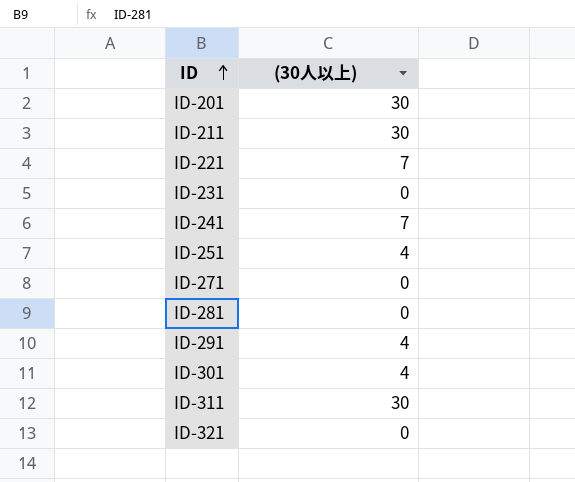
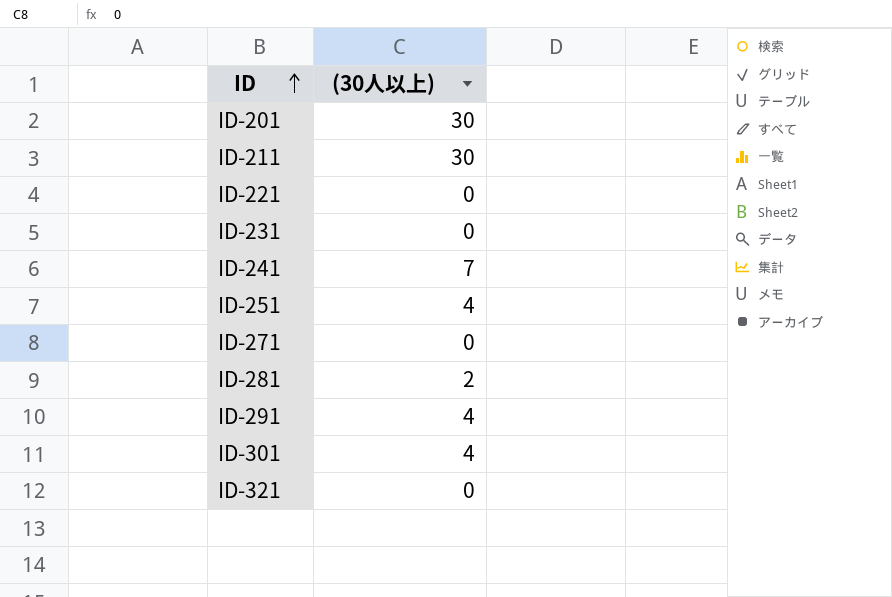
row ID-311: 30 -> none
ID-221 | (30人以上): 7 -> 0
ID-281 | (30人以上): 0 -> 2

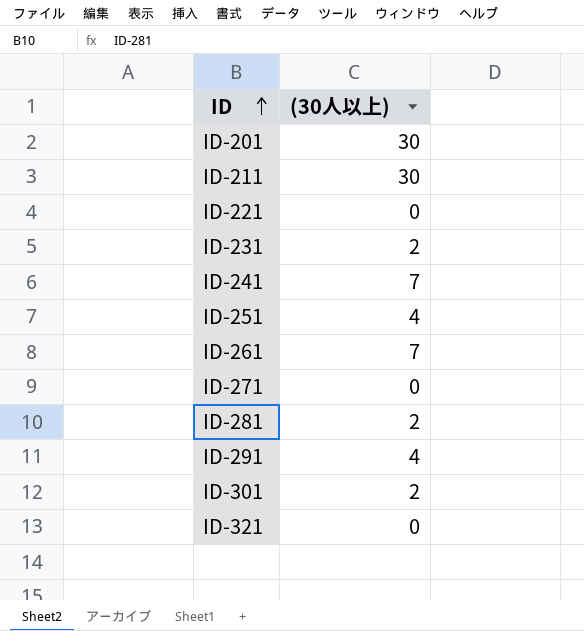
ID-231 | (30人以上): 0 -> 2
row ID-261: none -> 7
ID-301 | (30人以上): 4 -> 2

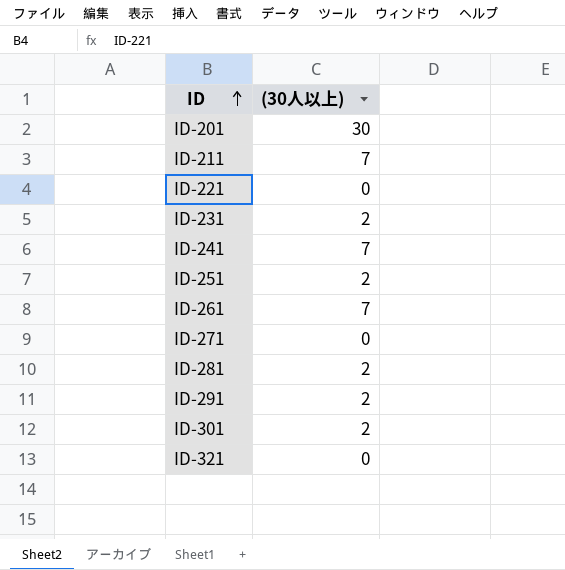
ID-211 | (30人以上): 30 -> 7
ID-251 | (30人以上): 4 -> 2
ID-291 | (30人以上): 4 -> 2

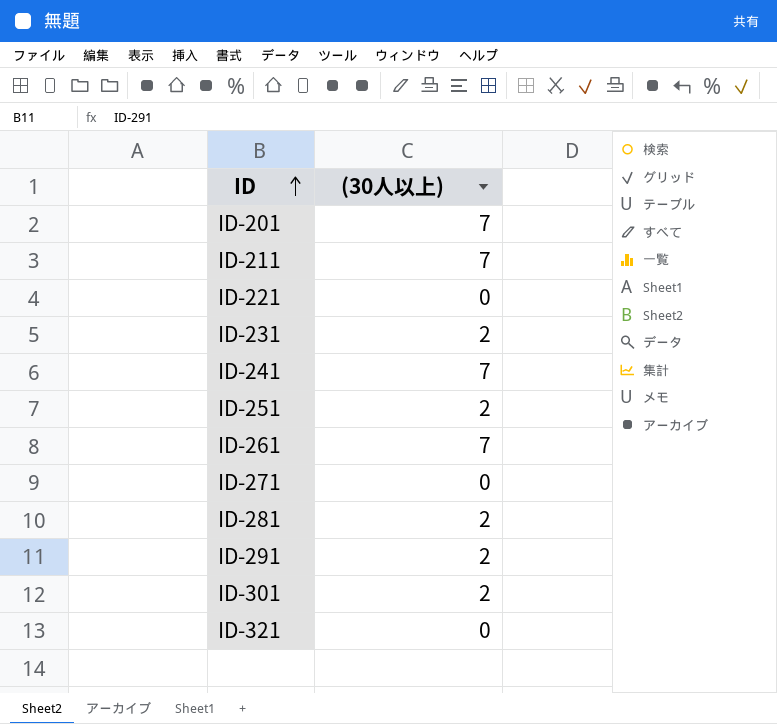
ID-201 | (30人以上): 30 -> 7

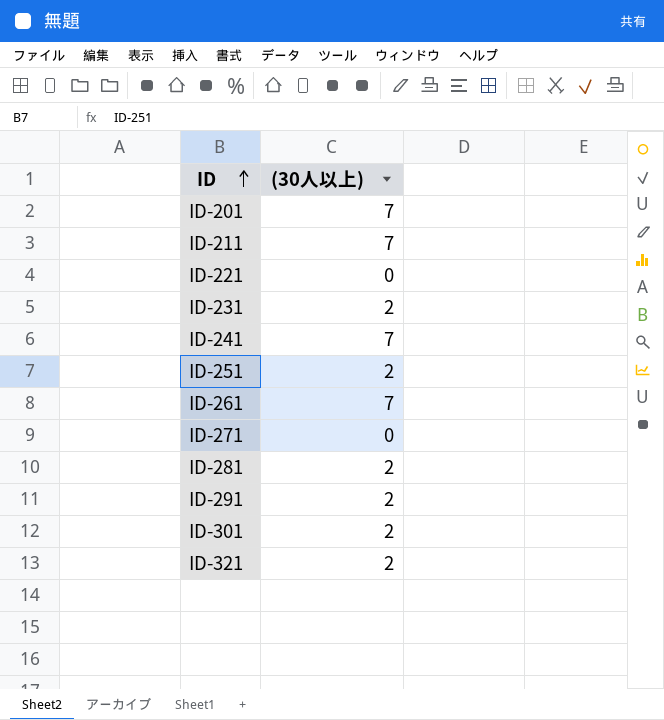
ID-321 | (30人以上): 0 -> 2

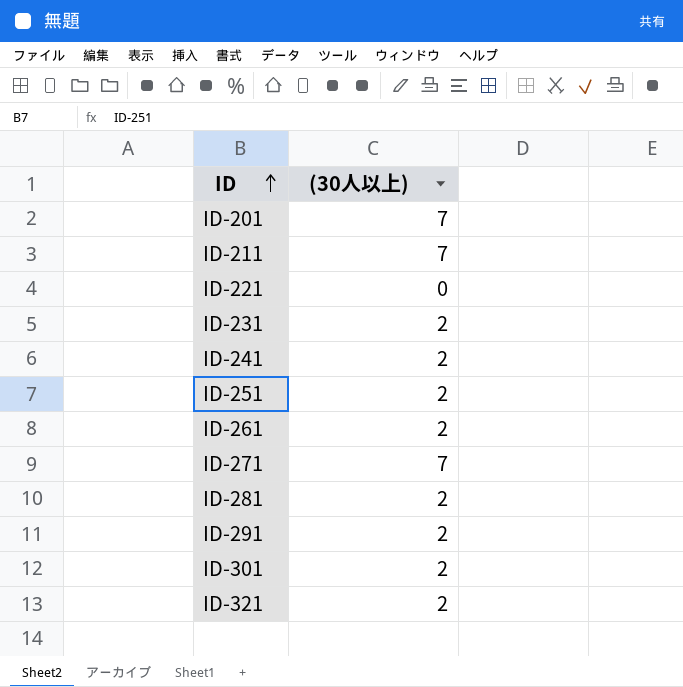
ID-241 | (30人以上): 7 -> 2
ID-261 | (30人以上): 7 -> 2
ID-271 | (30人以上): 0 -> 7

